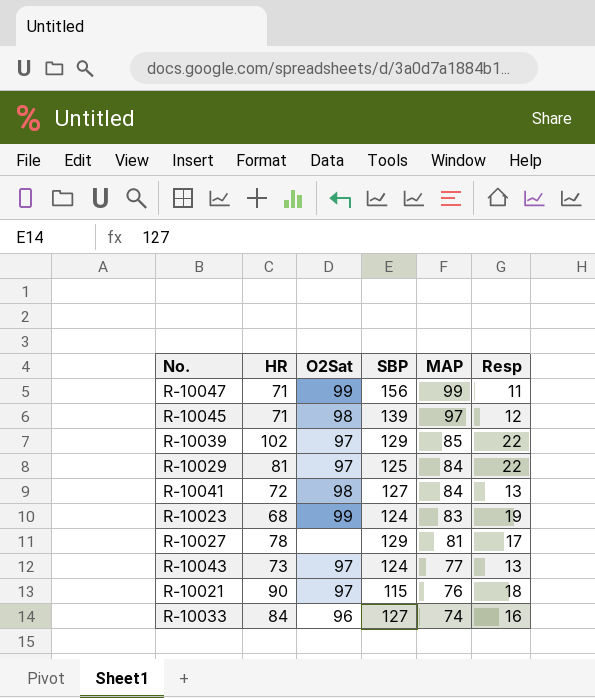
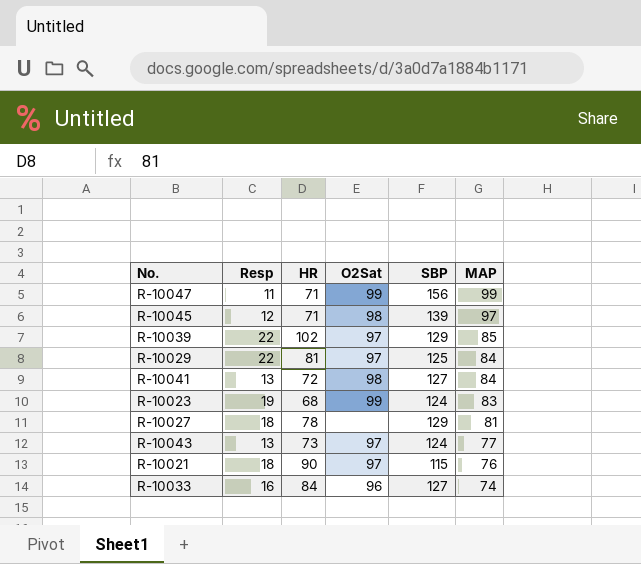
column Resp | position: 6 -> 2
R-10027 | Resp: 17 -> 18

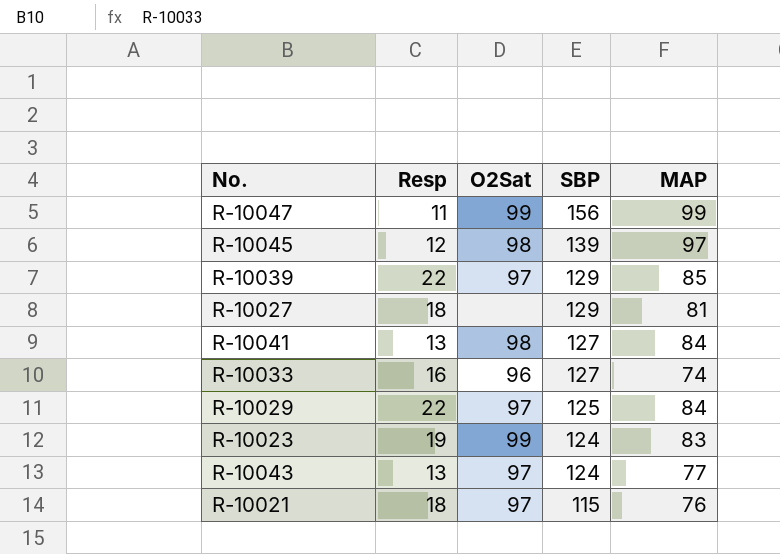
row order: MAP descending -> SBP descending
column HR | position: 3 -> none

